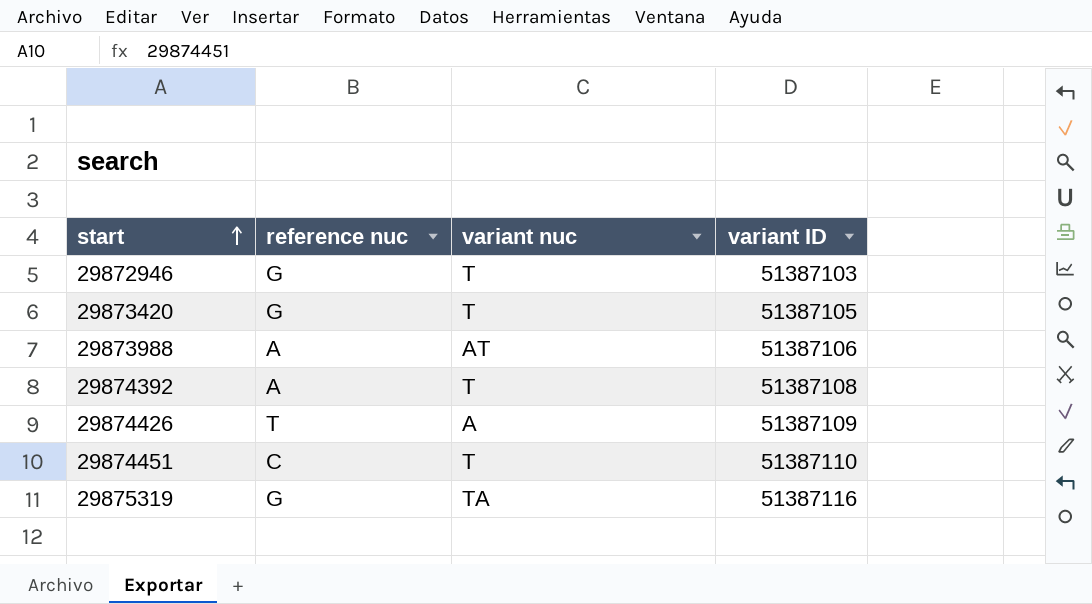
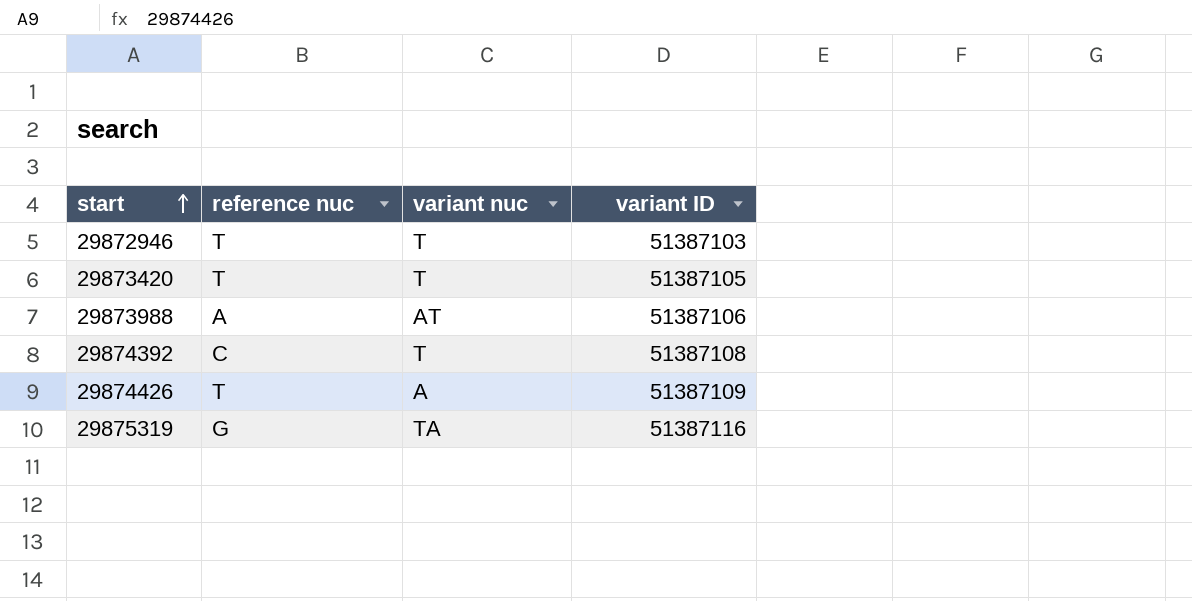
row 29874451: C | T | 51387110 -> none
29872946 | reference nuc: G -> T
29873420 | reference nuc: G -> T
29874392 | reference nuc: A -> C

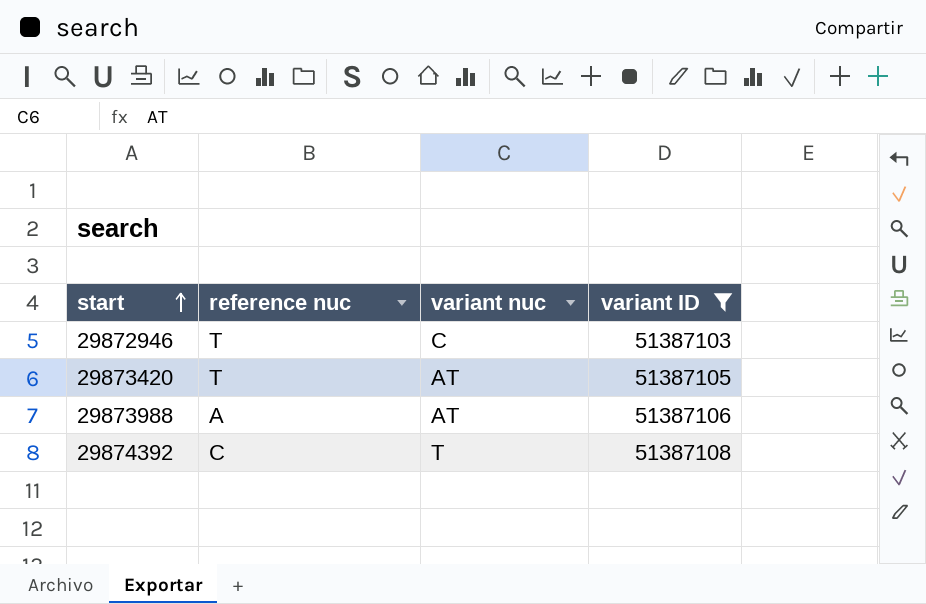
filter: none -> variant ID <= 51387108
29872946 | variant nuc: T -> C
29873420 | variant nuc: T -> AT

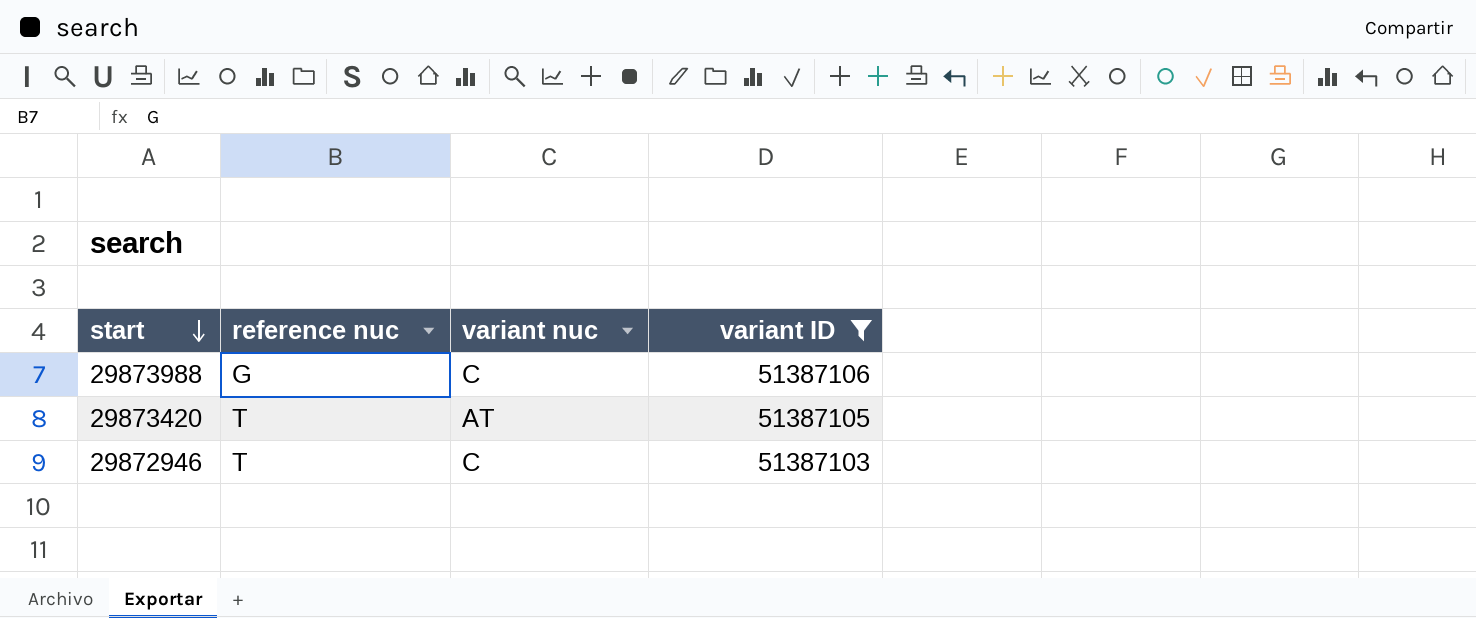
row order: start ascending -> start descending
row 29874392: C | T | 51387108 -> none
29873988 | reference nuc: A -> G
29873988 | variant nuc: AT -> C

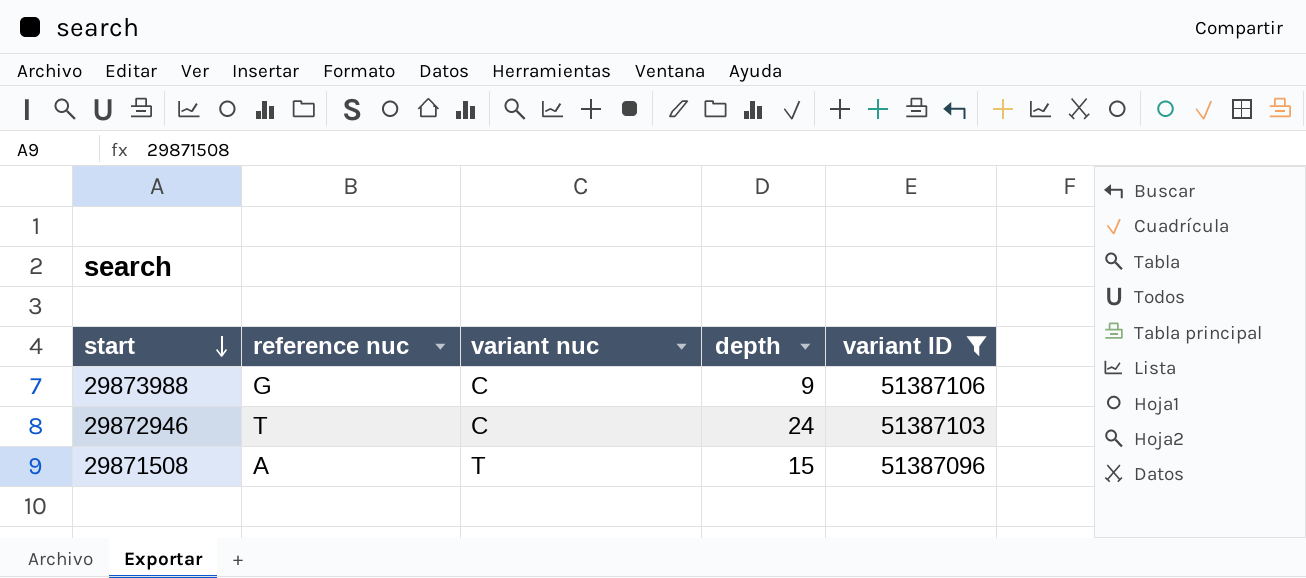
column depth | position: none -> 4
row 29873420: T | AT | 51387105 -> none
row 29871508: none -> A | T | 15 | 51387096

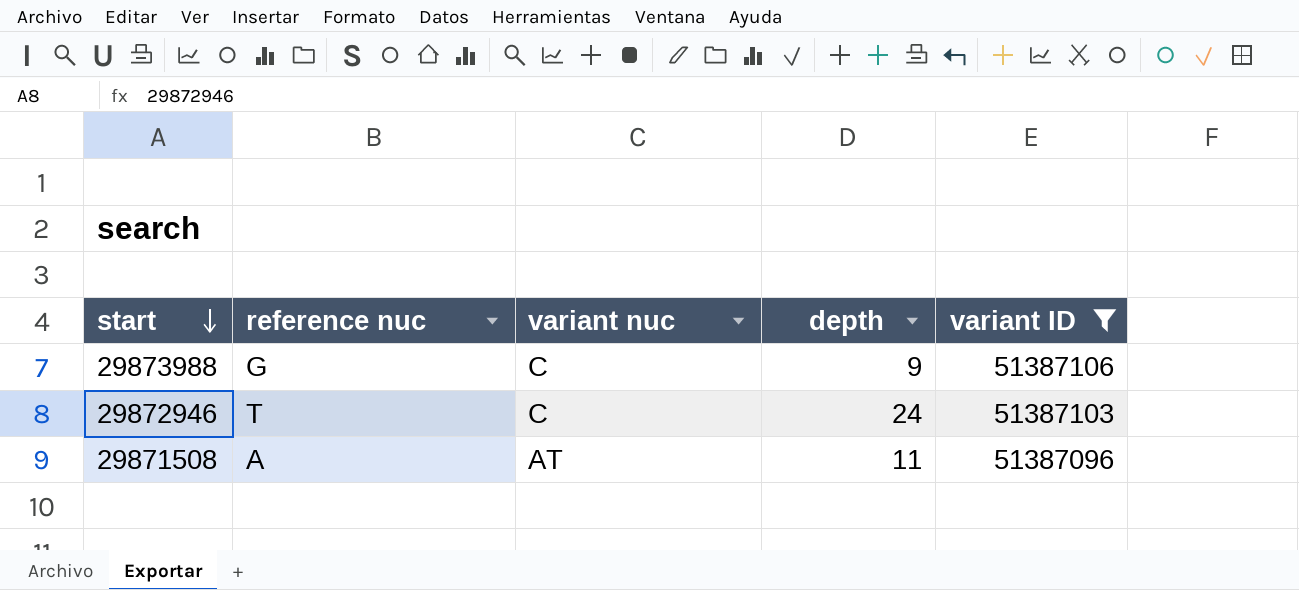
29871508 | variant nuc: T -> AT
29871508 | depth: 15 -> 11

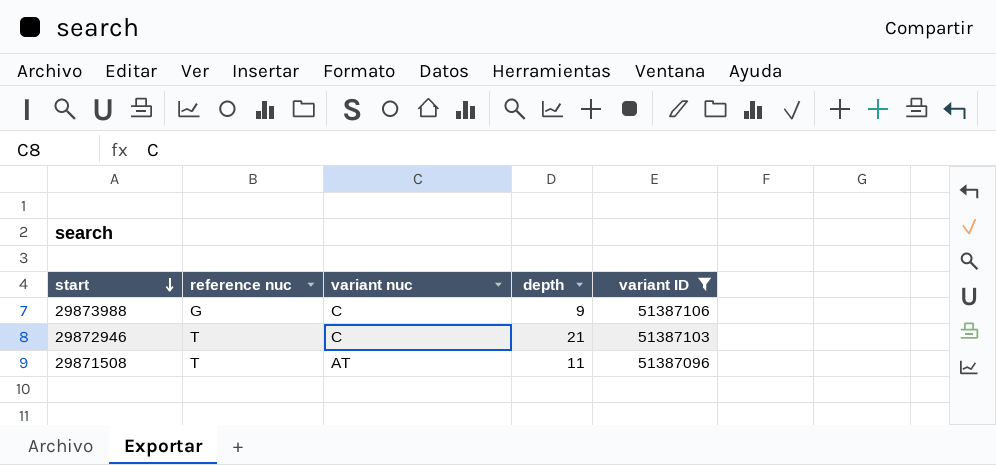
29872946 | depth: 24 -> 21
29871508 | reference nuc: A -> T

